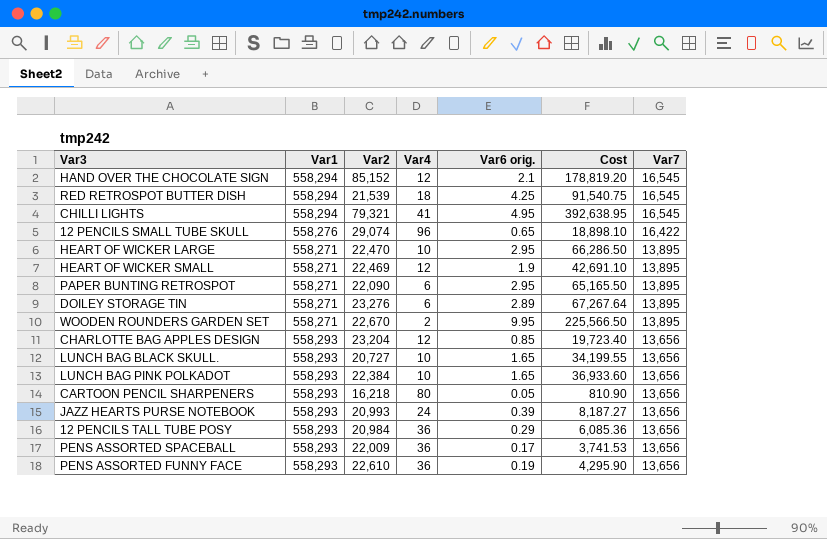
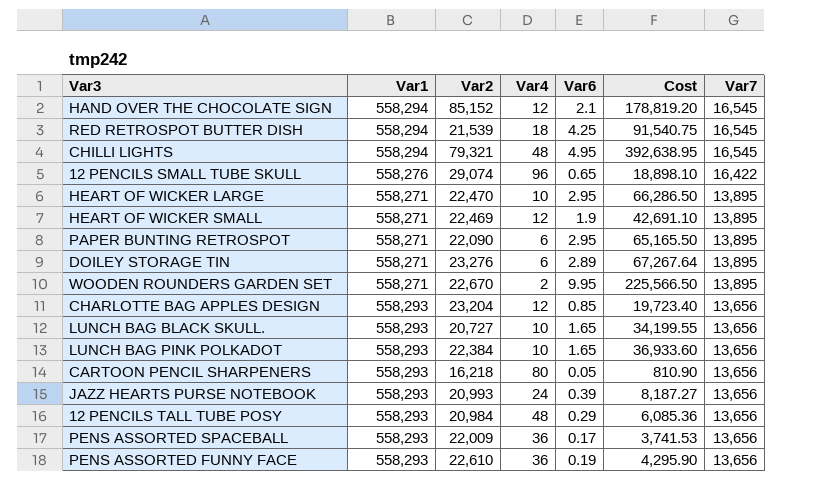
column name: Var6 orig. -> Var6
CHILLI LIGHTS | Var4: 41 -> 48
12 PENCILS TALL TUBE POSY | Var4: 36 -> 48

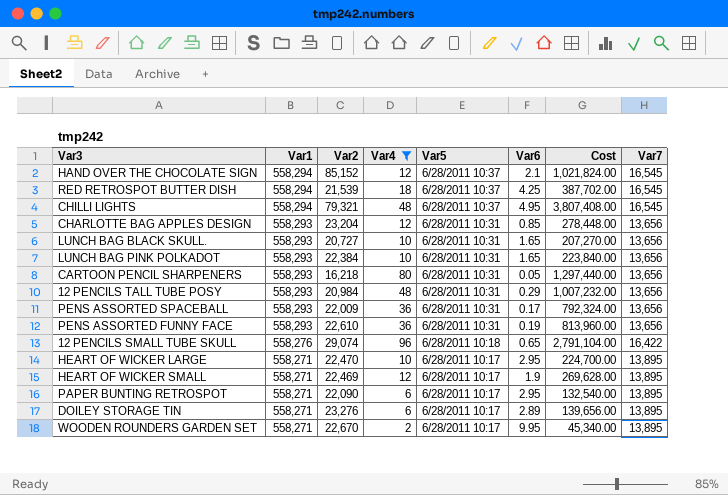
filter: none -> Var4 != 24
row order: Var7 descending -> Var1 descending
column Var5 | position: none -> 5
column Cost | formula: [Var2] * [Var6] -> [Var2] * [Var4]

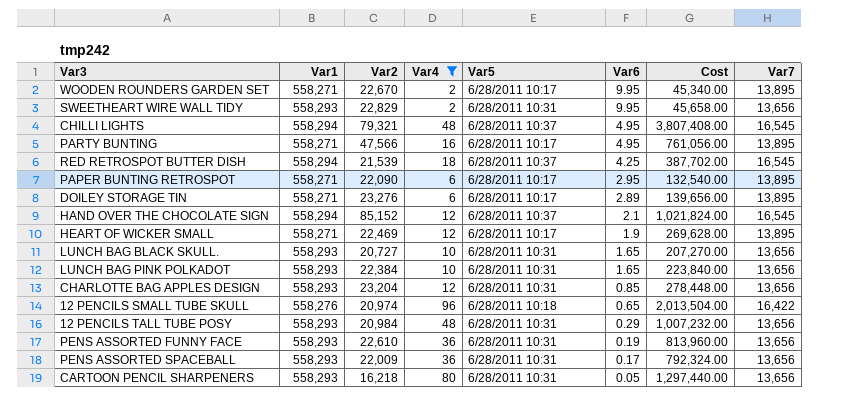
row order: Var1 descending -> Var6 descending
row HEART OF WICKER LARGE: 558,271 | 22,470 | 10 | 6/28/2011 10:17 | 2.95 | 224,700.00 | 13,895 -> none
row SWEETHEART WIRE WALL TIDY: none -> 558,293 | 22,829 | 2 | 6/28/2011 10:31 | 9.95 | 45,658.00 | 13,656
row PARTY BUNTING: none -> 558,271 | 47,566 | 16 | 6/28/2011 10:17 | 4.95 | 761,056.00 | 13,895
12 PENCILS SMALL TUBE SKULL | Var2: 29,074 -> 20,974
12 PENCILS SMALL TUBE SKULL | Cost: 2,791,104.00 -> 2,013,504.00

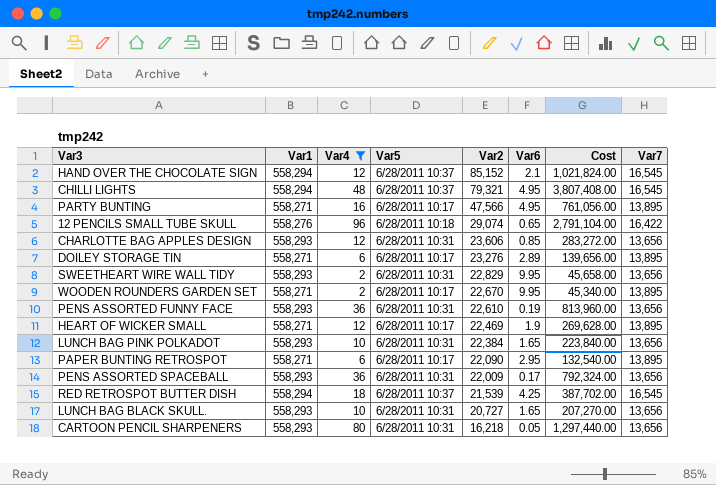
row order: Var6 descending -> Var2 descending
column Var2 | position: 3 -> 5
row 12 PENCILS TALL TUBE POSY: 558,293 | 20,984 | 48 | 6/28/2011 10:31 | 0.29 | 1,007,232.00 | 13,656 -> none
12 PENCILS SMALL TUBE SKULL | Var2: 20,974 -> 29,074
12 PENCILS SMALL TUBE SKULL | Cost: 2,013,504.00 -> 2,791,104.00
CHARLOTTE BAG APPLES DESIGN | Var2: 23,204 -> 23,606
CHARLOTTE BAG APPLES DESIGN | Cost: 278,448.00 -> 283,272.00

